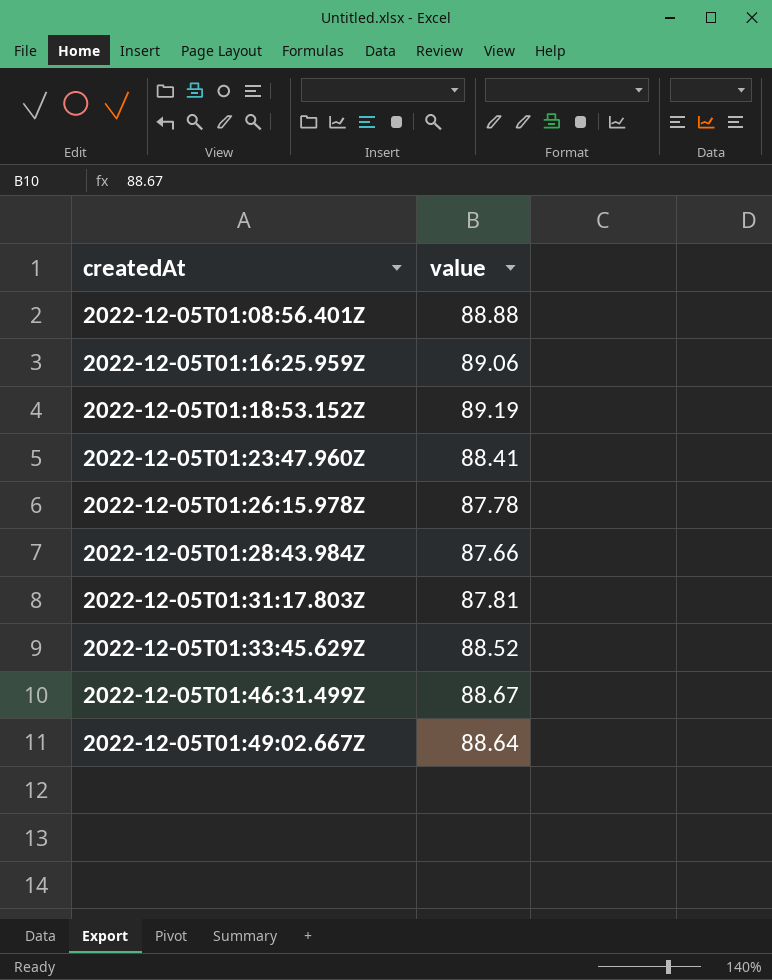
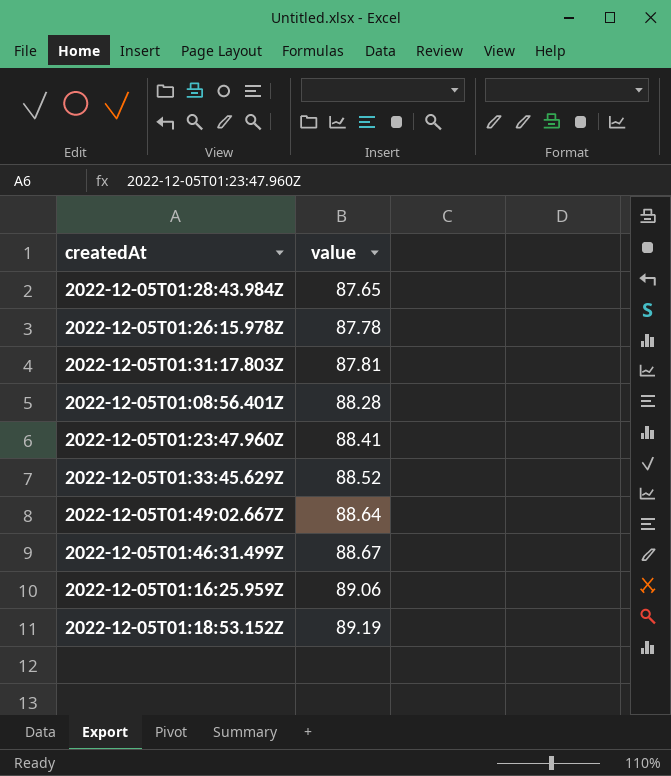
row order: createdAt ascending -> value ascending
2022-12-05T01:28:43.984Z | value: 87.66 -> 87.65
2022-12-05T01:08:56.401Z | value: 88.88 -> 88.28

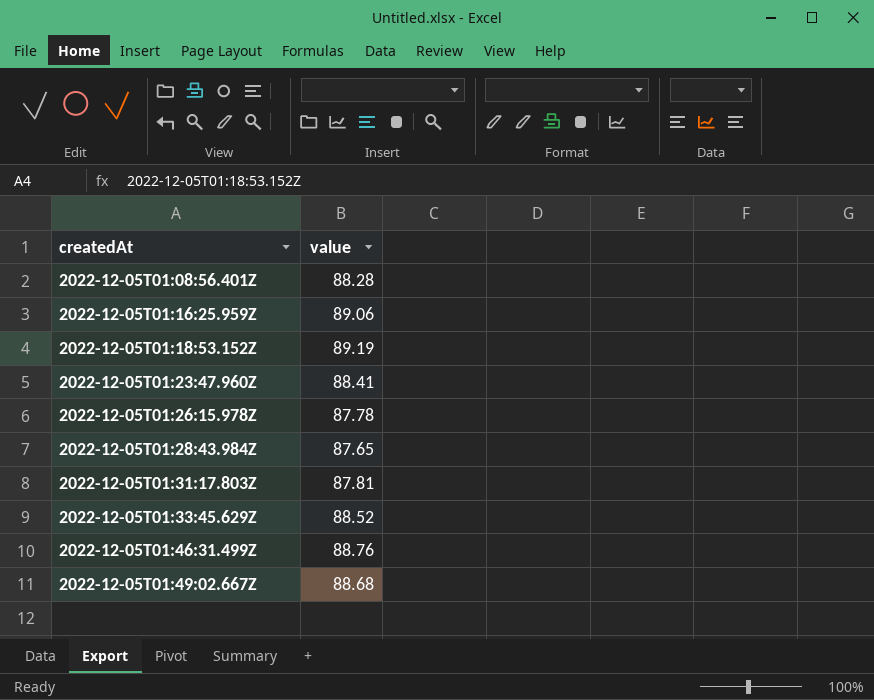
row order: value ascending -> createdAt ascending
2022-12-05T01:46:31.499Z | value: 88.67 -> 88.76
2022-12-05T01:49:02.667Z | value: 88.64 -> 88.68

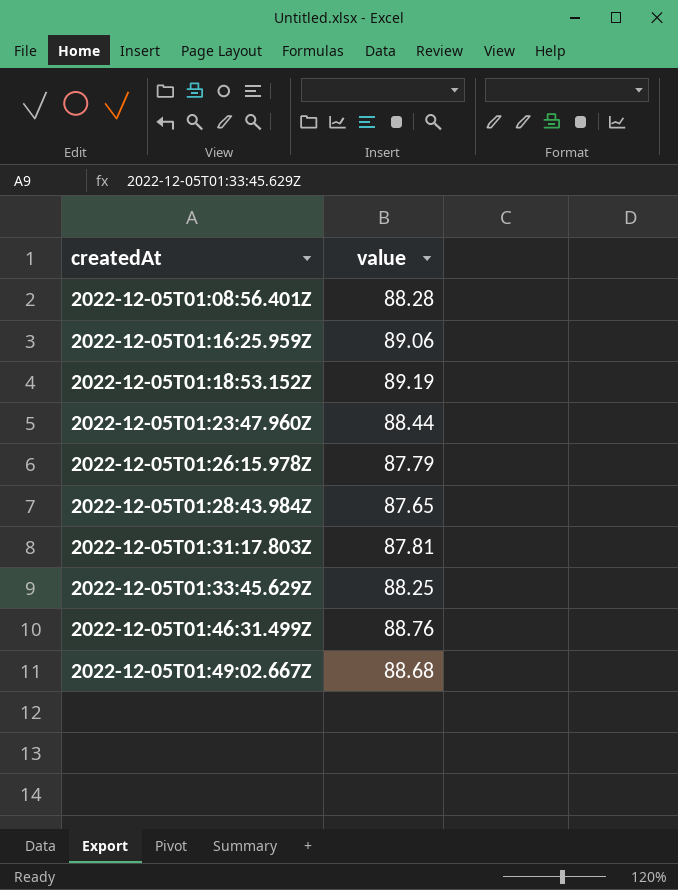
2022-12-05T01:23:47.960Z | value: 88.41 -> 88.44
2022-12-05T01:26:15.978Z | value: 87.78 -> 87.79
2022-12-05T01:33:45.629Z | value: 88.52 -> 88.25

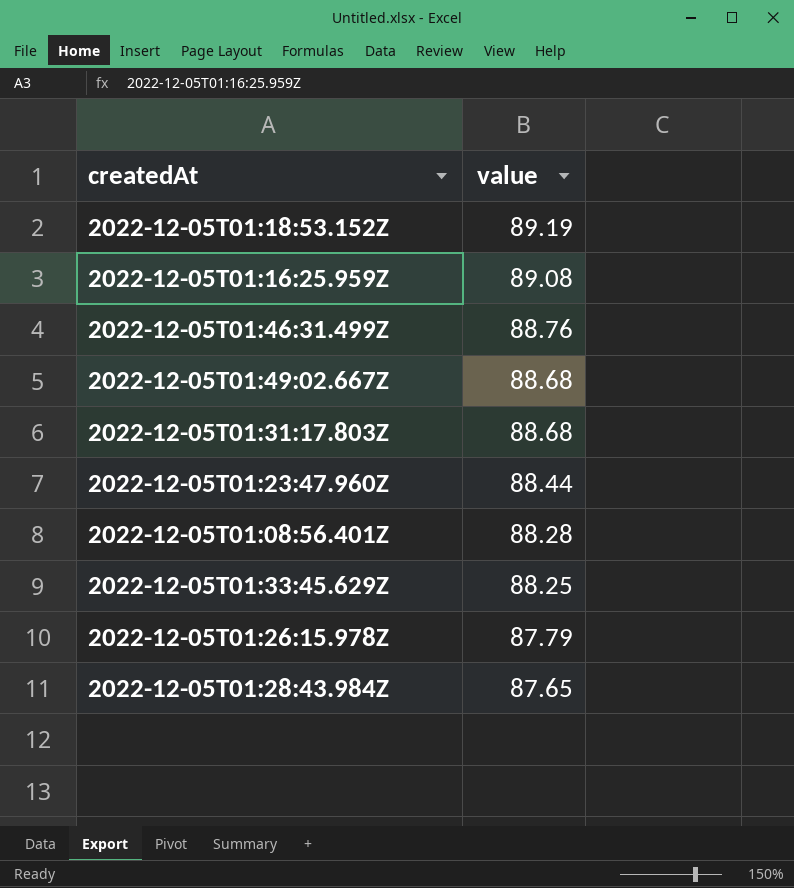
row order: createdAt ascending -> value descending
2022-12-05T01:16:25.959Z | value: 89.06 -> 89.08
2022-12-05T01:31:17.803Z | value: 87.81 -> 88.68

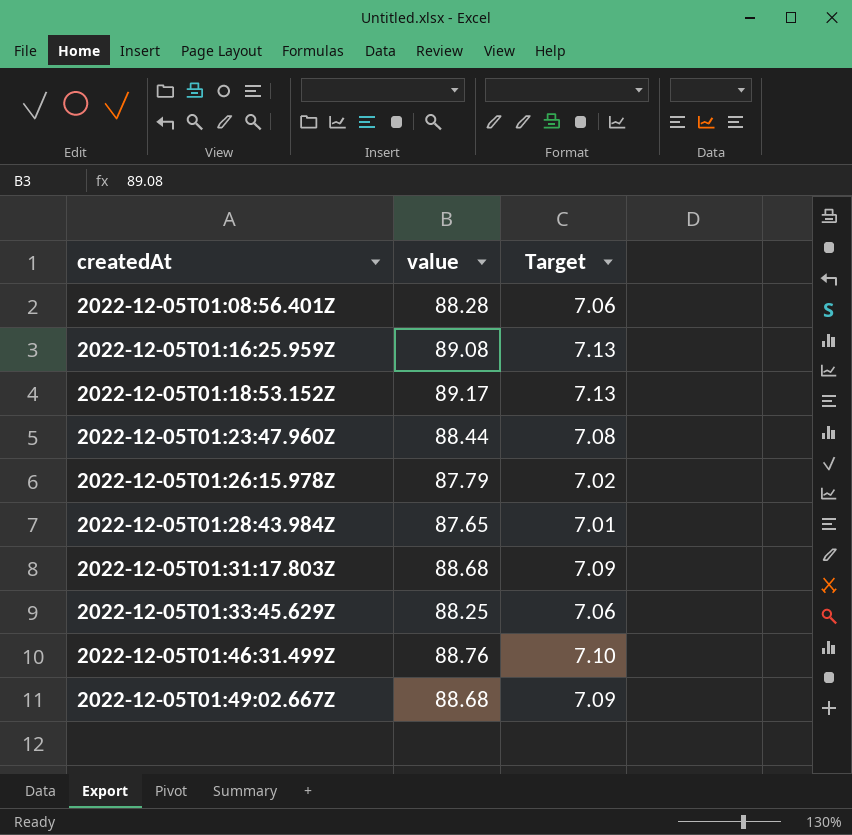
row order: value descending -> createdAt ascending
column Target | formula: none -> [value] * 0.08
2022-12-05T01:18:53.152Z | value: 89.19 -> 89.17

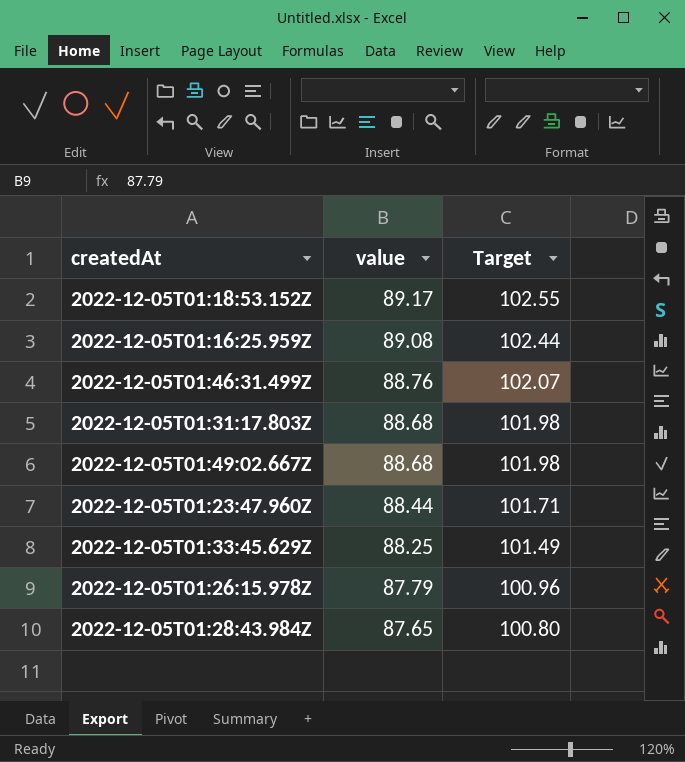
row order: createdAt ascending -> value descending
column Target | formula: [value] * 0.08 -> [value] * 1.15
row 2022-12-05T01:08:56.401Z: 88.28 | 7.06 -> none

